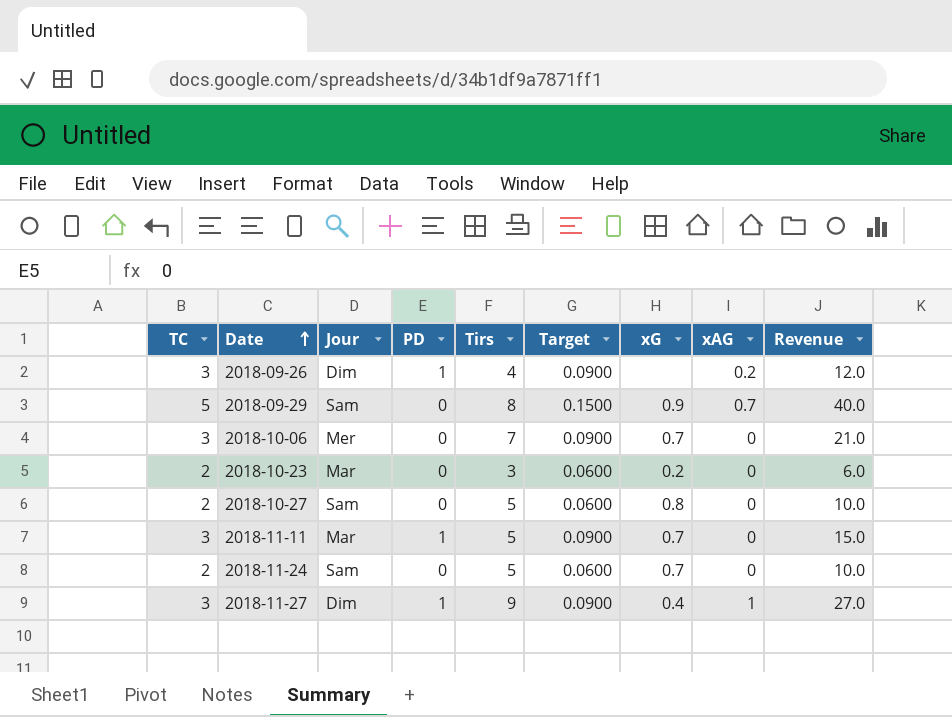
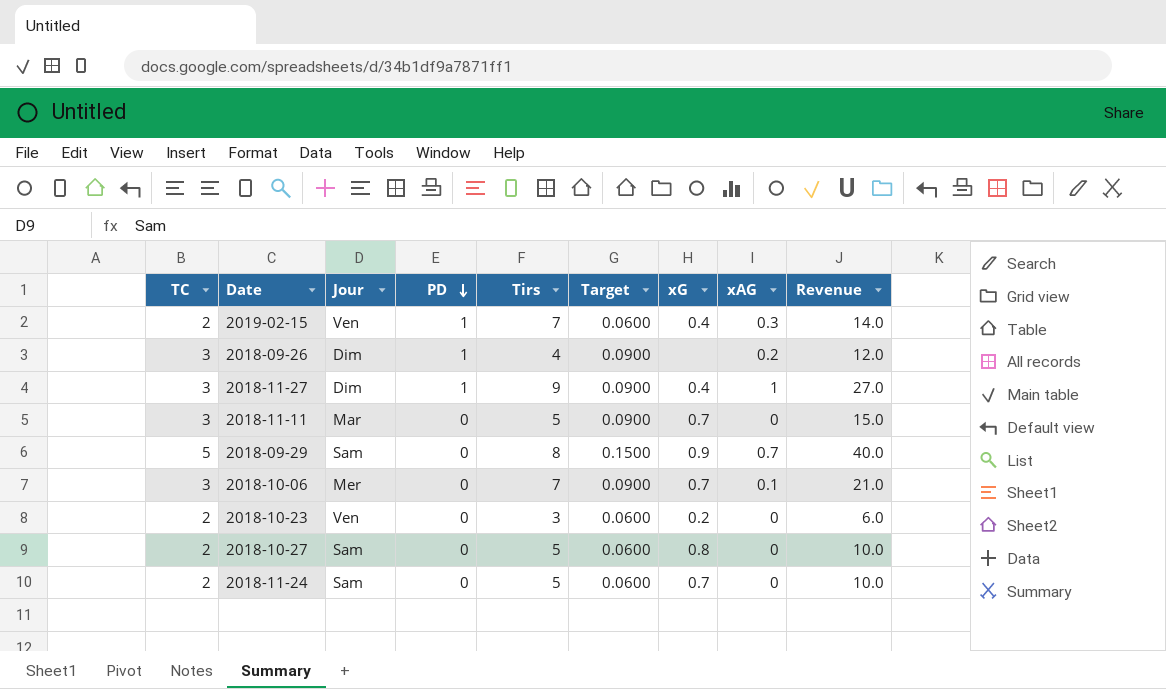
row order: Date ascending -> PD descending
row 2019-02-15: none -> 2 | Ven | 1 | 7 | 0.0600 | 0.4 | 0.3 | 14.0
2018-11-11 | PD: 1 -> 0
2018-10-06 | xAG: 0 -> 0.1
2018-10-23 | Jour: Mar -> Ven

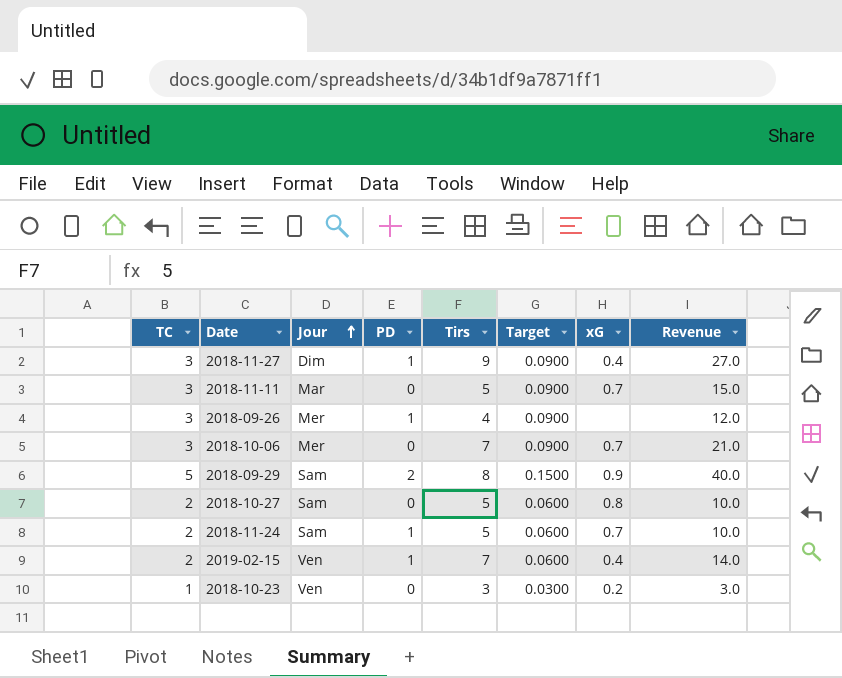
row order: PD descending -> Jour ascending
column xAG | position: 8 -> none
2018-09-26 | Jour: Dim -> Mer
2018-09-29 | PD: 0 -> 2
2018-11-24 | PD: 0 -> 1
2018-10-23 | TC: 2 -> 1
2018-10-23 | Target: 0.0600 -> 0.0300
2018-10-23 | Revenue: 6.0 -> 3.0

